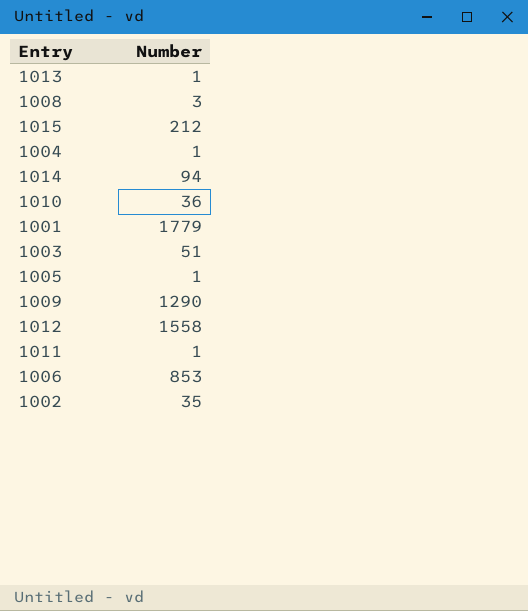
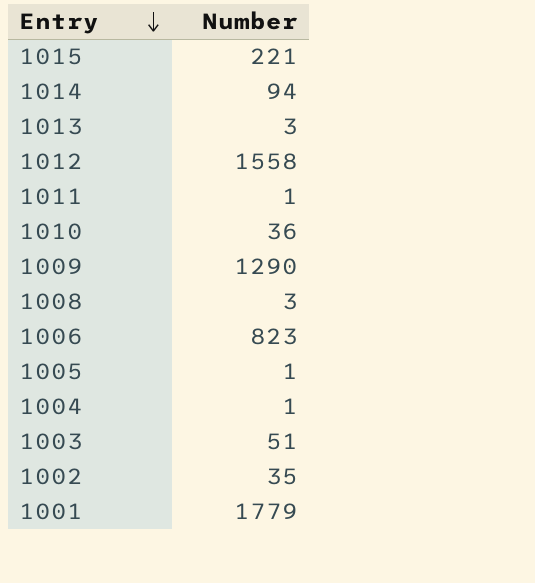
row order: none -> Entry descending
1015 | Number: 212 -> 221
1013 | Number: 1 -> 3
1006 | Number: 853 -> 823

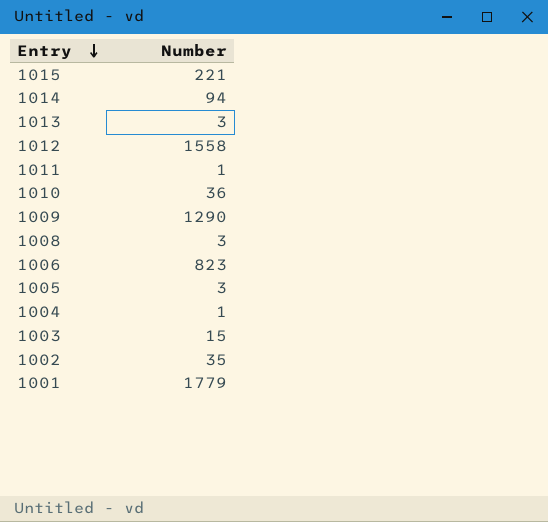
1005 | Number: 1 -> 3
1003 | Number: 51 -> 15

